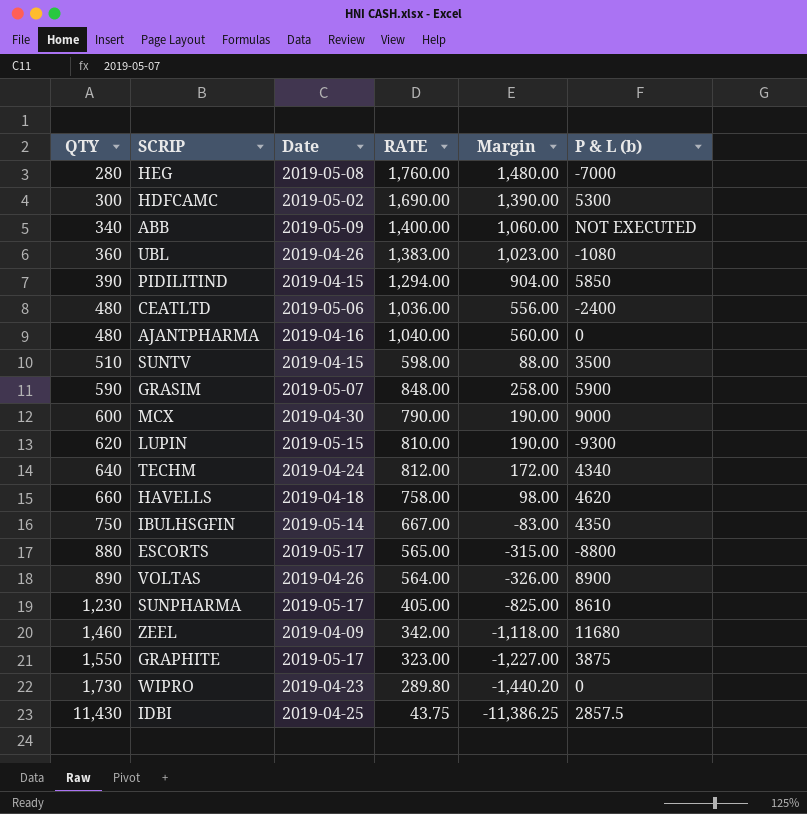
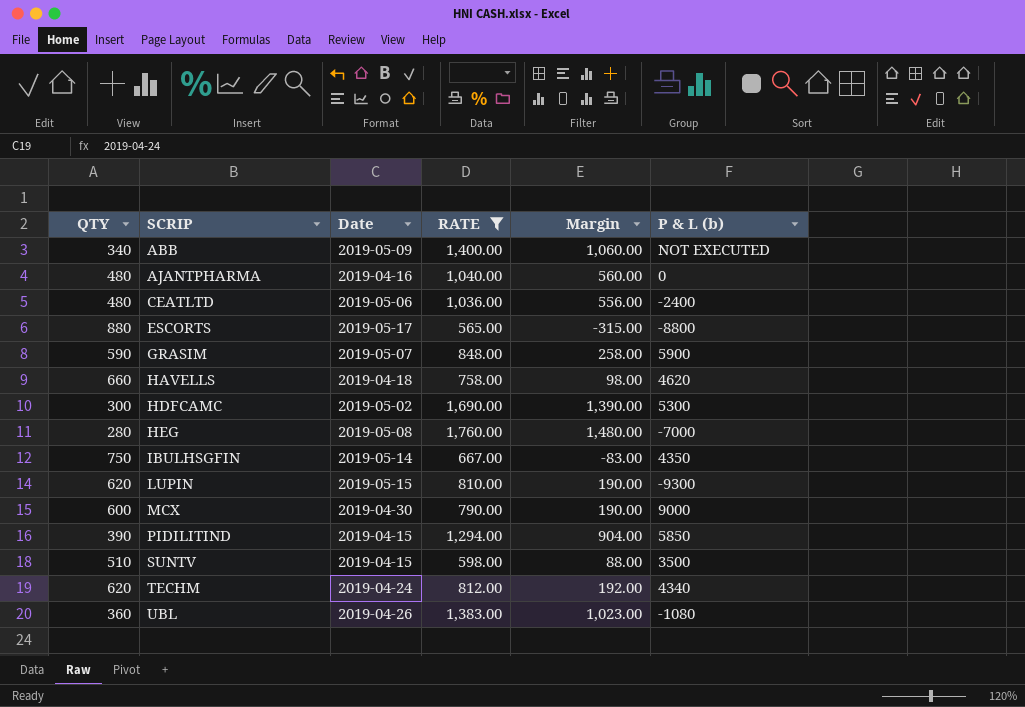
filter: none -> RATE >= 565.00
row order: QTY ascending -> SCRIP ascending
TECHM | QTY: 640 -> 620
TECHM | Margin: 172.00 -> 192.00

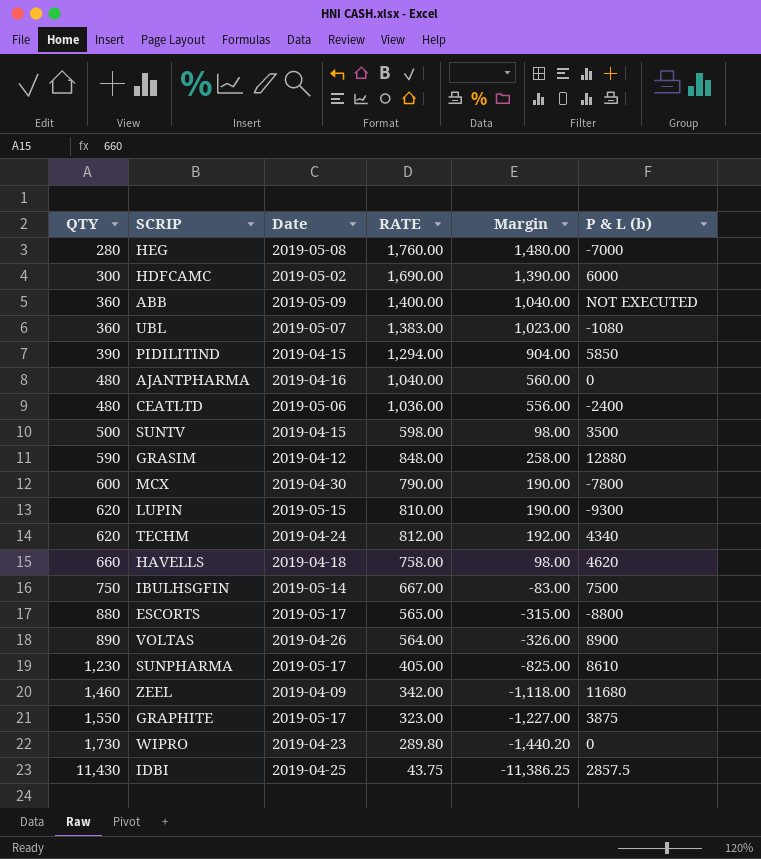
filter: RATE >= 565.00 -> none
row order: SCRIP ascending -> QTY ascending
HDFCAMC | P & L (b): 5300 -> 6000
ABB | QTY: 340 -> 360
ABB | Margin: 1,060.00 -> 1,040.00
UBL | Date: 2019-04-26 -> 2019-05-07
SUNTV | QTY: 510 -> 500
SUNTV | Margin: 88.00 -> 98.00
GRASIM | Date: 2019-05-07 -> 2019-04-12
GRASIM | P & L (b): 5900 -> 12880
MCX | P & L (b): 9000 -> -7800
IBULHSGFIN | P & L (b): 4350 -> 7500

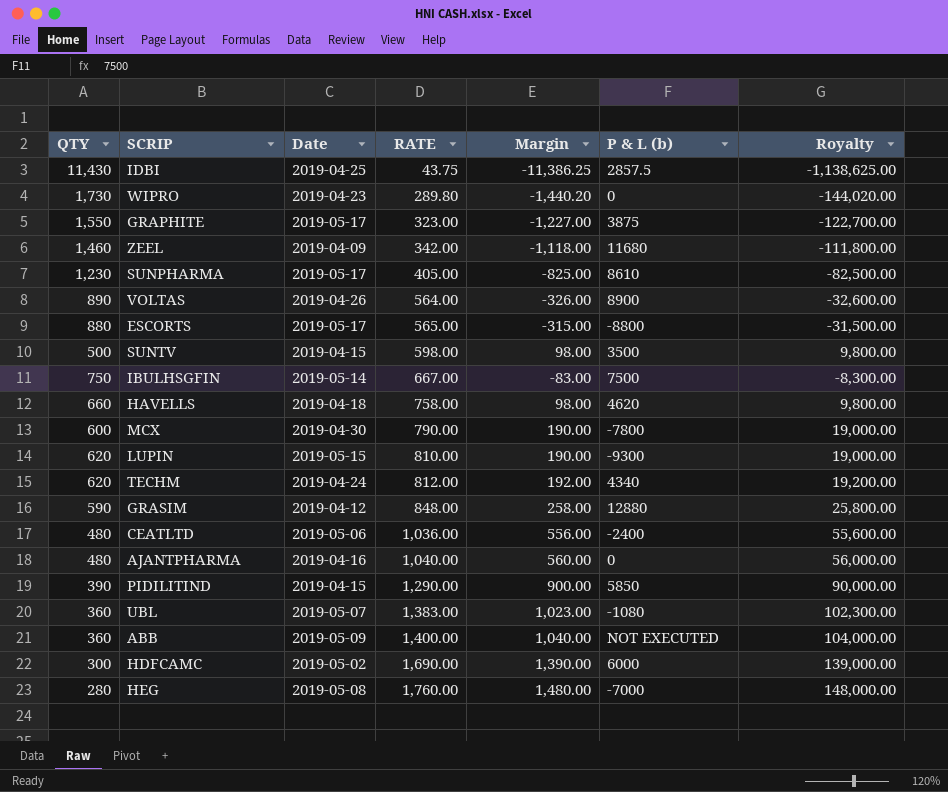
row order: QTY ascending -> RATE ascending
column Royalty | formula: none -> [Margin] * 100
PIDILITIND | RATE: 1,294.00 -> 1,290.00
PIDILITIND | Margin: 904.00 -> 900.00

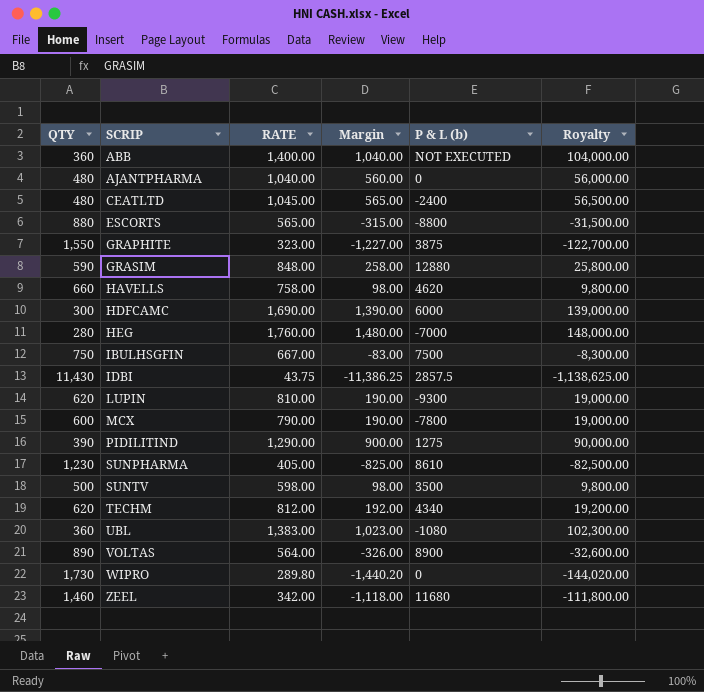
row order: RATE ascending -> SCRIP ascending
column Date | position: 3 -> none
CEATLTD | RATE: 1,036.00 -> 1,045.00
CEATLTD | Margin: 556.00 -> 565.00
CEATLTD | Royalty: 55,600.00 -> 56,500.00
PIDILITIND | P & L (b): 5850 -> 1275

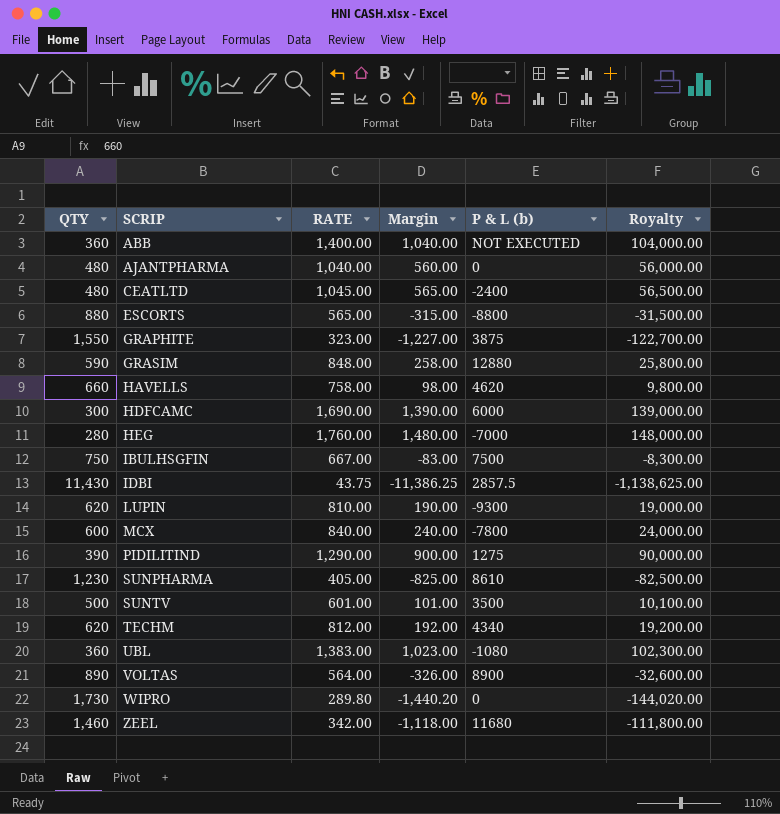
MCX | RATE: 790.00 -> 840.00
MCX | Margin: 190.00 -> 240.00
MCX | Royalty: 19,000.00 -> 24,000.00
SUNTV | RATE: 598.00 -> 601.00
SUNTV | Margin: 98.00 -> 101.00
SUNTV | Royalty: 9,800.00 -> 10,100.00

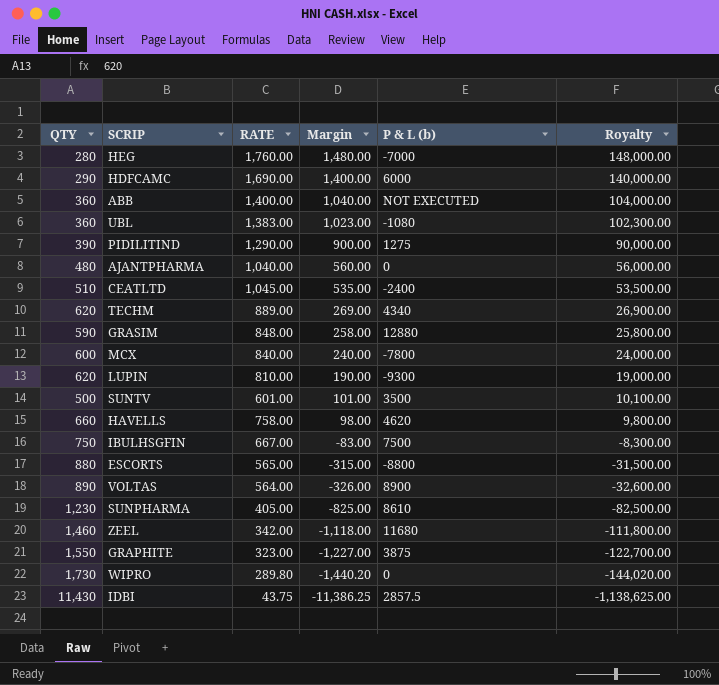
row order: SCRIP ascending -> Margin descending
HDFCAMC | QTY: 300 -> 290
HDFCAMC | Margin: 1,390.00 -> 1,400.00
HDFCAMC | Royalty: 139,000.00 -> 140,000.00
CEATLTD | QTY: 480 -> 510
CEATLTD | Margin: 565.00 -> 535.00
CEATLTD | Royalty: 56,500.00 -> 53,500.00
TECHM | RATE: 812.00 -> 889.00
TECHM | Margin: 192.00 -> 269.00
TECHM | Royalty: 19,200.00 -> 26,900.00

